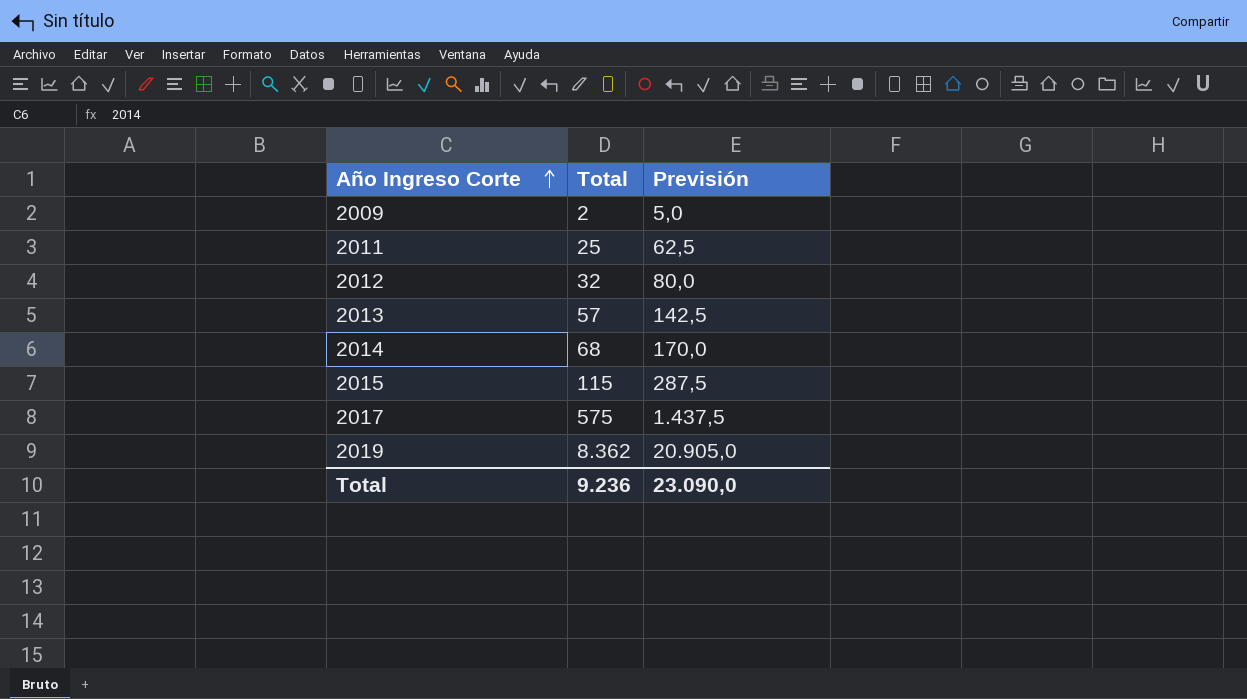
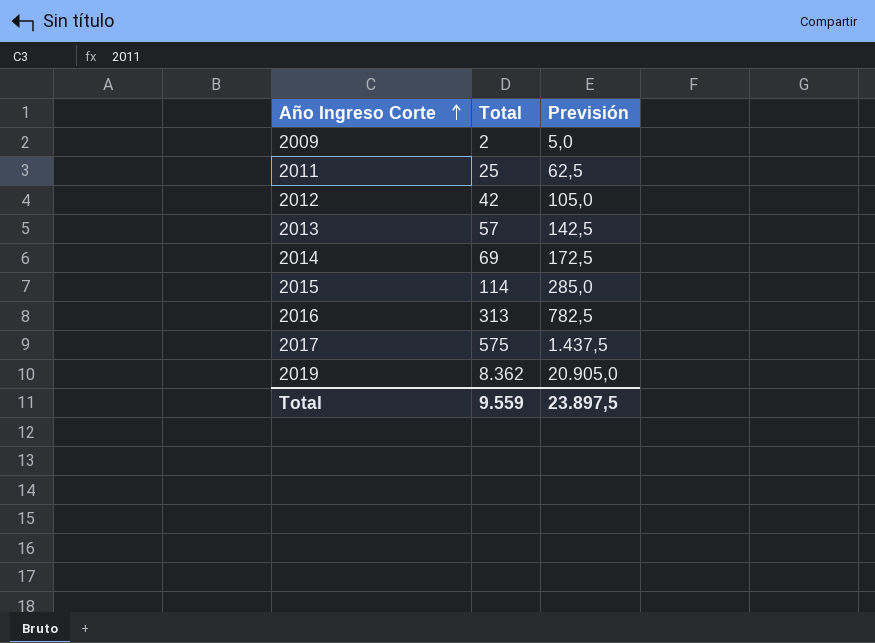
2012 | Total: 32 -> 42
2012 | Previsión: 80,0 -> 105,0
2014 | Total: 68 -> 69
2014 | Previsión: 170,0 -> 172,5
2015 | Total: 115 -> 114
2015 | Previsión: 287,5 -> 285,0
row 2016: none -> 313 | 782,5
Total | Total: 9.236 -> 9.559
Total | Previsión: 23.090,0 -> 23.897,5

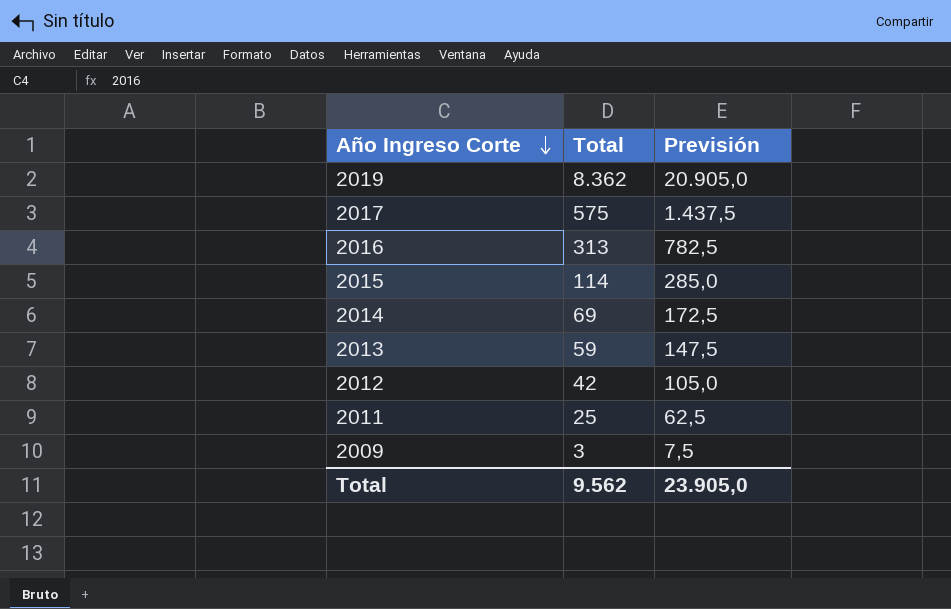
row order: Año Ingreso Corte ascending -> Año Ingreso Corte descending
2013 | Total: 57 -> 59
2013 | Previsión: 142,5 -> 147,5
2009 | Total: 2 -> 3
2009 | Previsión: 5,0 -> 7,5
Total | Total: 9.559 -> 9.562
Total | Previsión: 23.897,5 -> 23.905,0

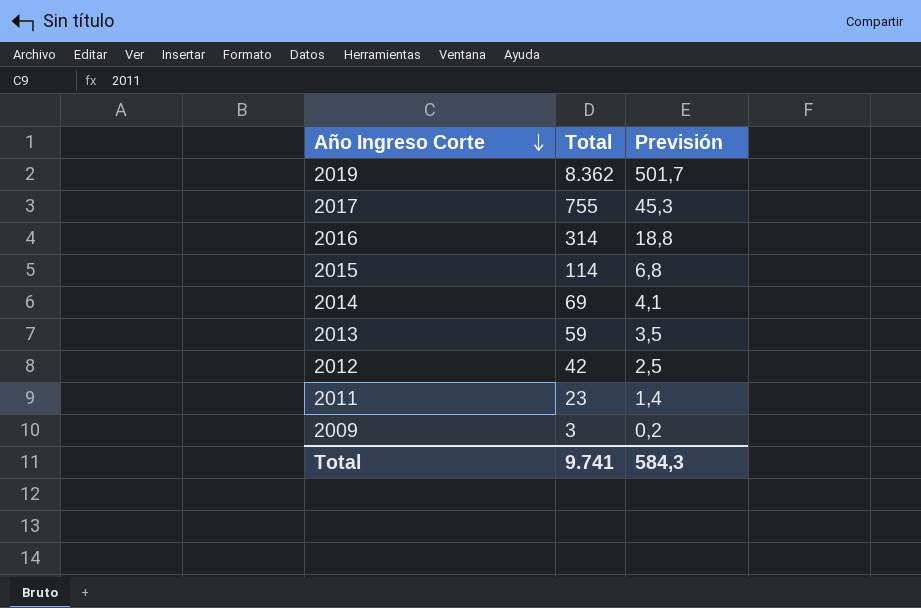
column Previsión | formula: [Total] * 2,5 -> [Total] * 0,06
2017 | Total: 575 -> 755
2016 | Total: 313 -> 314
2011 | Total: 25 -> 23
Total | Total: 9.562 -> 9.741
Total | Previsión: 23.905,0 -> 584,3

